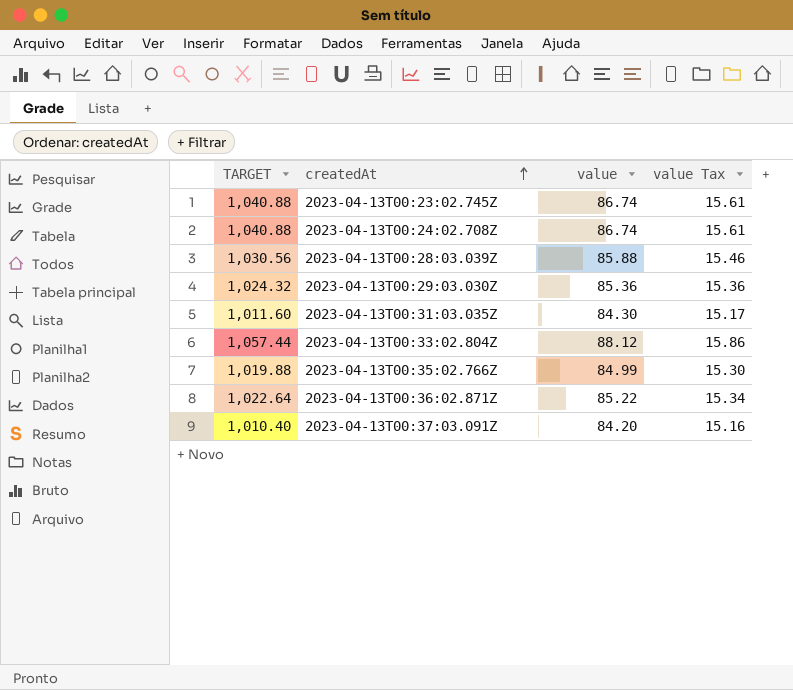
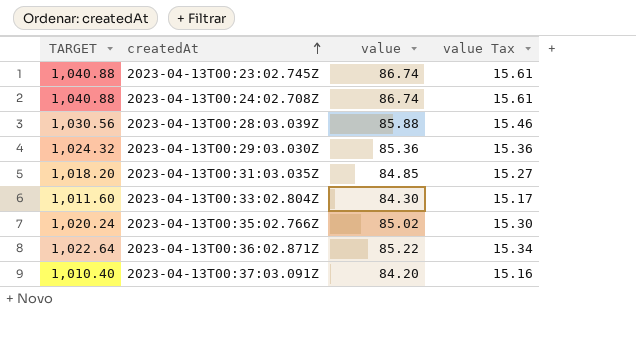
2023-04-13T00:31:03.035Z | TARGET: 1,011.60 -> 1,018.20
2023-04-13T00:31:03.035Z | value: 84.30 -> 84.85
2023-04-13T00:31:03.035Z | value Tax: 15.17 -> 15.27
2023-04-13T00:33:02.804Z | TARGET: 1,057.44 -> 1,011.60
2023-04-13T00:33:02.804Z | value: 88.12 -> 84.30
2023-04-13T00:33:02.804Z | value Tax: 15.86 -> 15.17
2023-04-13T00:35:02.766Z | TARGET: 1,019.88 -> 1,020.24
2023-04-13T00:35:02.766Z | value: 84.99 -> 85.02

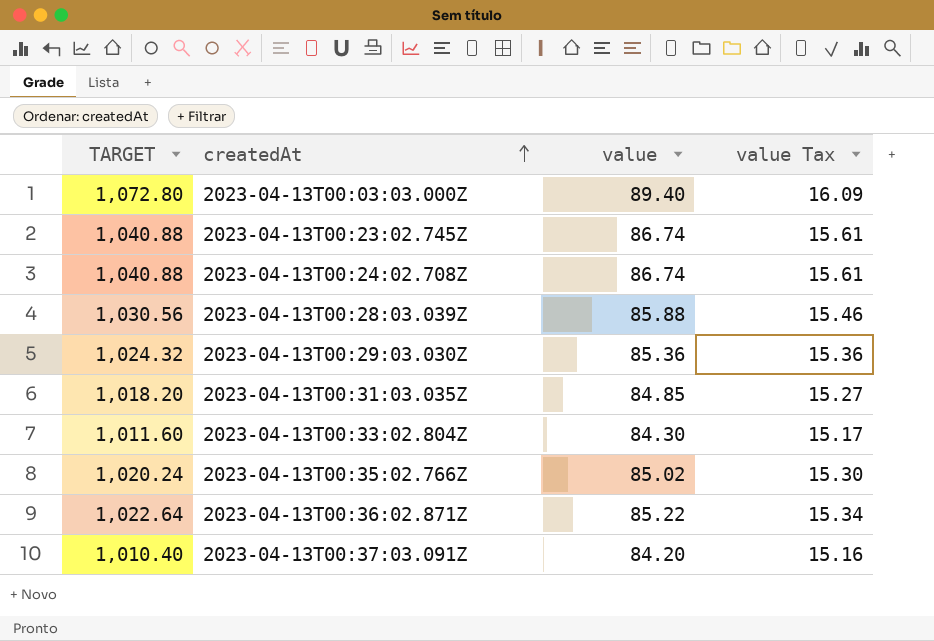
row 2023-04-13T00:03:03.000Z: none -> 1,072.80 | 89.40 | 16.09

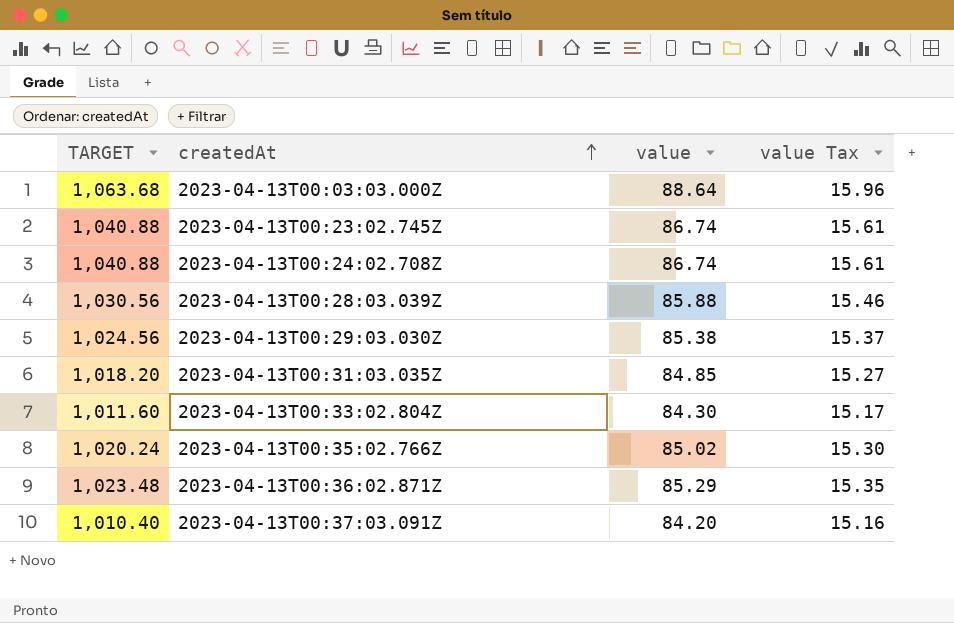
2023-04-13T00:03:03.000Z | TARGET: 1,072.80 -> 1,063.68
2023-04-13T00:03:03.000Z | value: 89.40 -> 88.64
2023-04-13T00:03:03.000Z | value Tax: 16.09 -> 15.96
2023-04-13T00:29:03.030Z | TARGET: 1,024.32 -> 1,024.56
2023-04-13T00:29:03.030Z | value: 85.36 -> 85.38
2023-04-13T00:29:03.030Z | value Tax: 15.36 -> 15.37
2023-04-13T00:36:02.871Z | TARGET: 1,022.64 -> 1,023.48
2023-04-13T00:36:02.871Z | value: 85.22 -> 85.29
2023-04-13T00:36:02.871Z | value Tax: 15.34 -> 15.35

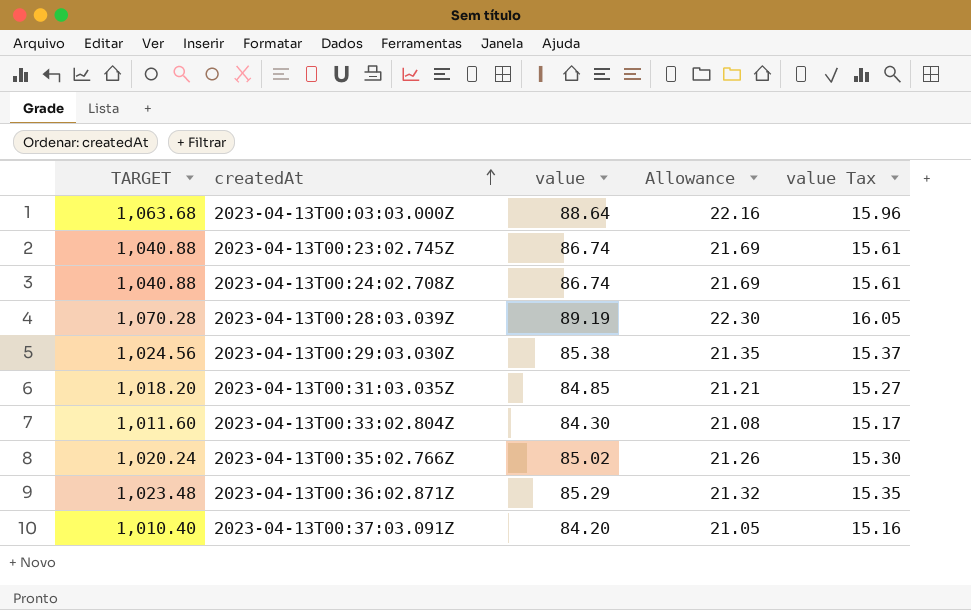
column Allowance | formula: none -> [value] * 0.25
2023-04-13T00:28:03.039Z | TARGET: 1,030.56 -> 1,070.28
2023-04-13T00:28:03.039Z | value: 85.88 -> 89.19
2023-04-13T00:28:03.039Z | value Tax: 15.46 -> 16.05

